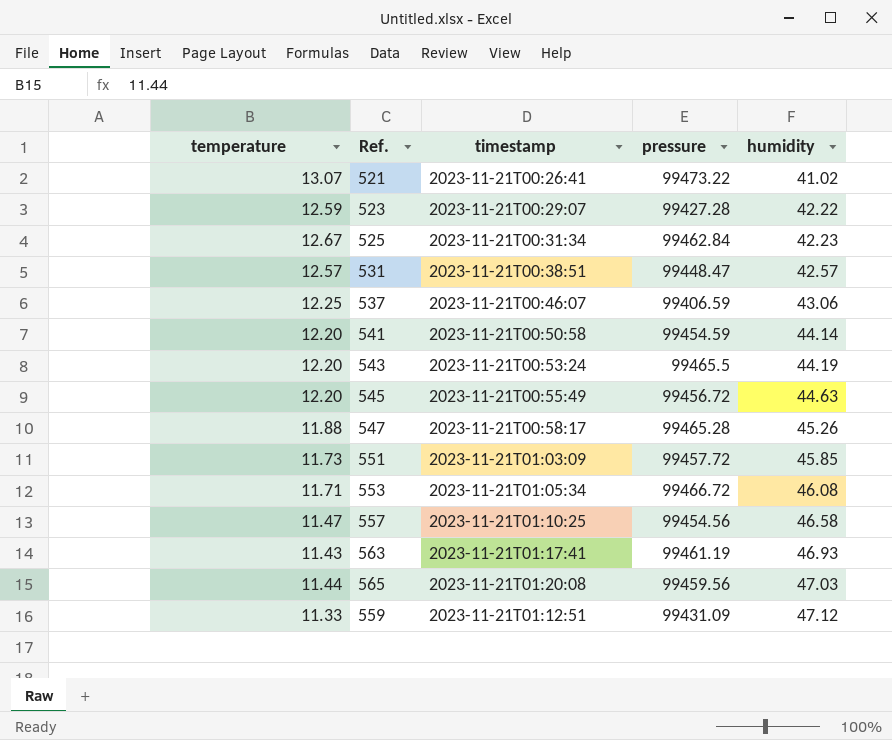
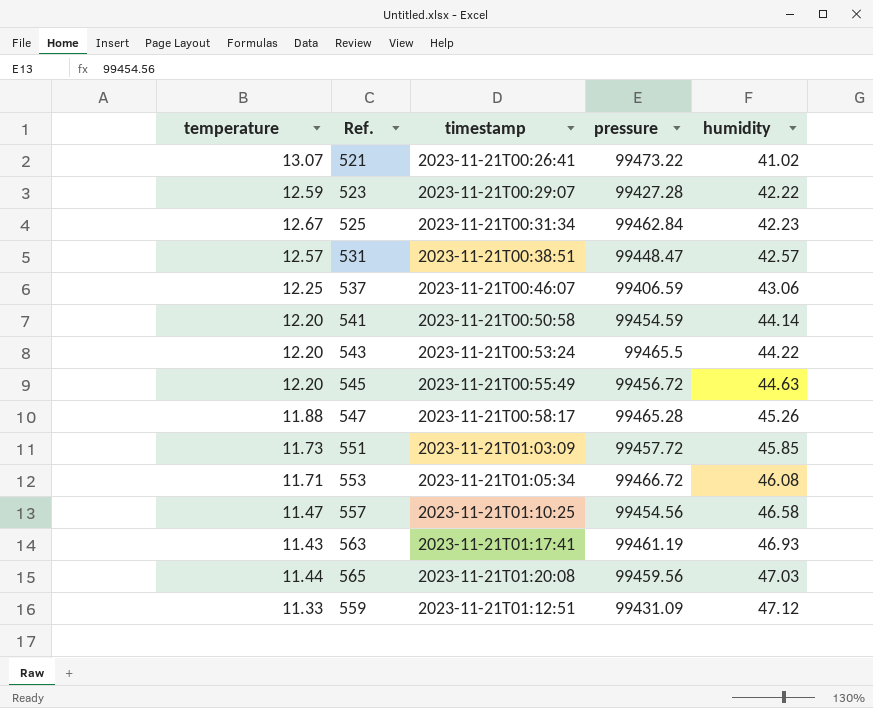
543 | humidity: 44.19 -> 44.22

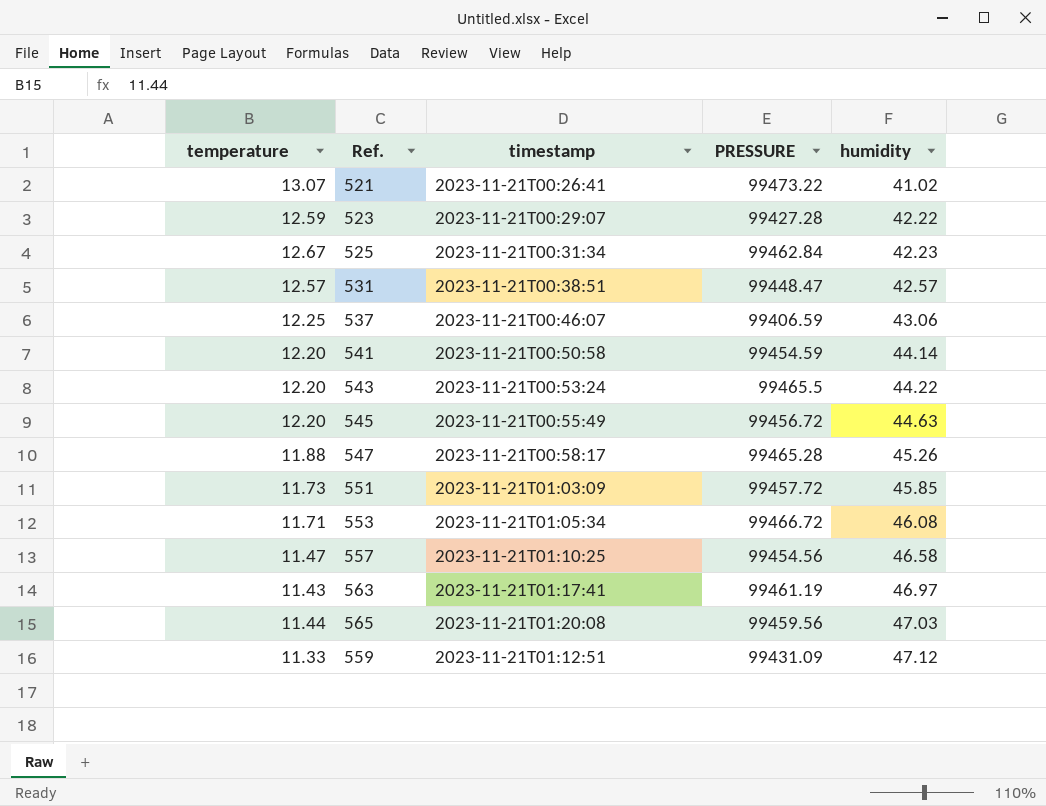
column name: pressure -> PRESSURE
563 | humidity: 46.93 -> 46.97

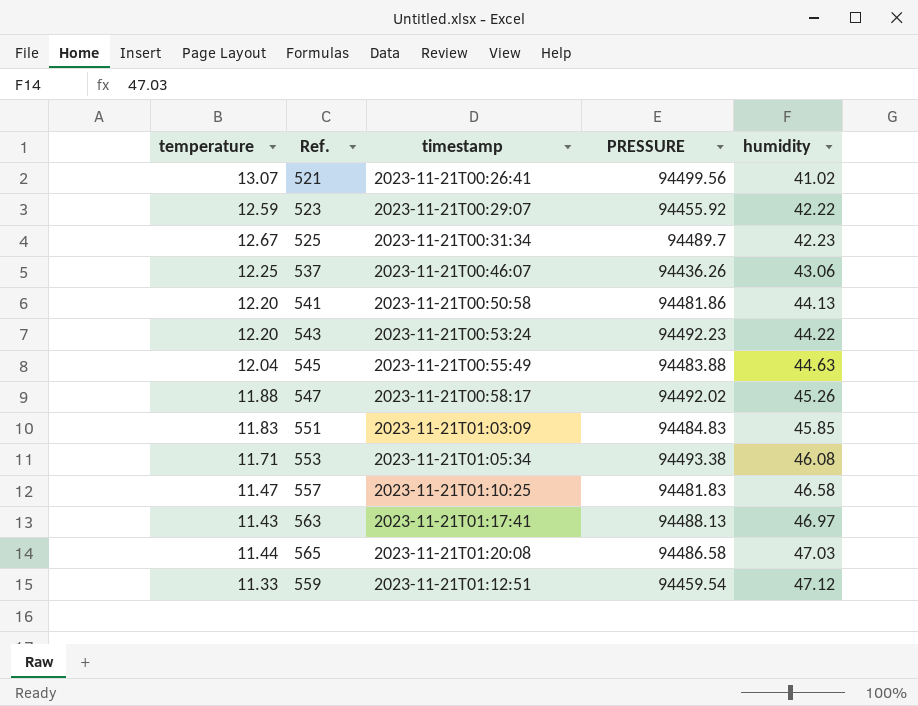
row 531: 12.57 | 2023-11-21T00:38:51 | 99448.47 | 42.57 -> none
521 | PRESSURE: 99473.22 -> 94499.56
523 | PRESSURE: 99427.28 -> 94455.92
525 | PRESSURE: 99462.84 -> 94489.7
537 | PRESSURE: 99406.59 -> 94436.26
541 | PRESSURE: 99454.59 -> 94481.86
541 | humidity: 44.14 -> 44.13
543 | PRESSURE: 99465.5 -> 94492.23
545 | temperature: 12.20 -> 12.04
545 | PRESSURE: 99456.72 -> 94483.88
547 | PRESSURE: 99465.28 -> 94492.02
551 | temperature: 11.73 -> 11.83
551 | PRESSURE: 99457.72 -> 94484.83
553 | PRESSURE: 99466.72 -> 94493.38
557 | PRESSURE: 99454.56 -> 94481.83
563 | PRESSURE: 99461.19 -> 94488.13
565 | PRESSURE: 99459.56 -> 94486.58
559 | PRESSURE: 99431.09 -> 94459.54

